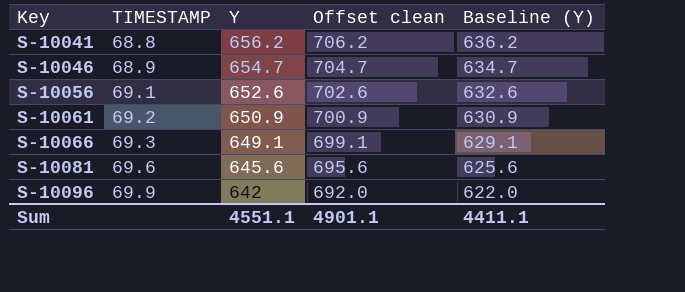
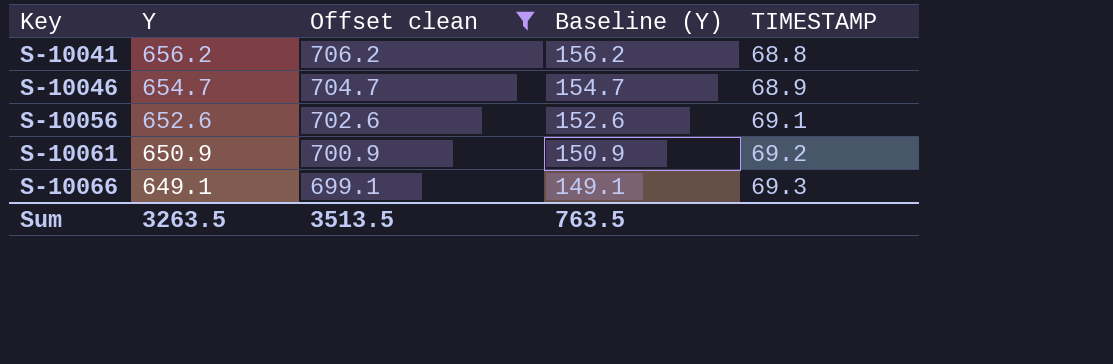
filter: none -> Offset clean >= 699.1
column Baseline (Y) | formula: [Y] - 20 -> [Y] - 500
column TIMESTAMP | position: 2 -> 5
Sum | Y: 4551.1 -> 3263.5
Sum | Offset clean: 4901.1 -> 3513.5
Sum | Baseline (Y): 4411.1 -> 763.5

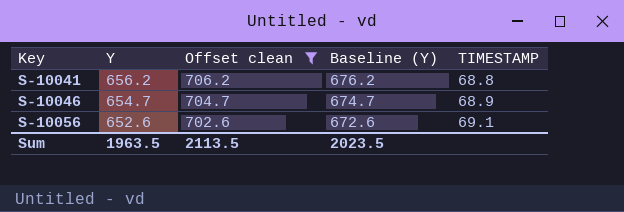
column Baseline (Y) | formula: [Y] - 500 -> [Y] + 20
row S-10061: 650.9 | 700.9 | 150.9 | 69.2 -> none
row S-10066: 649.1 | 699.1 | 149.1 | 69.3 -> none
Sum | Y: 3263.5 -> 1963.5
Sum | Offset clean: 3513.5 -> 2113.5
Sum | Baseline (Y): 763.5 -> 2023.5

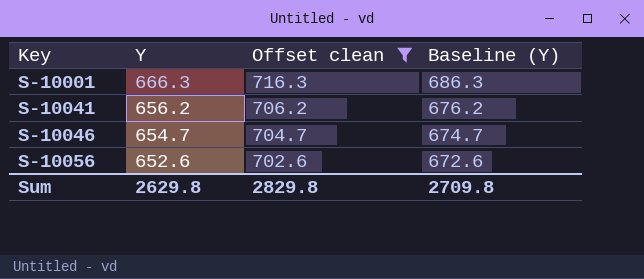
column TIMESTAMP | position: 5 -> none
row S-10001: none -> 666.3 | 716.3 | 686.3
Sum | Y: 1963.5 -> 2629.8
Sum | Offset clean: 2113.5 -> 2829.8
Sum | Baseline (Y): 2023.5 -> 2709.8

